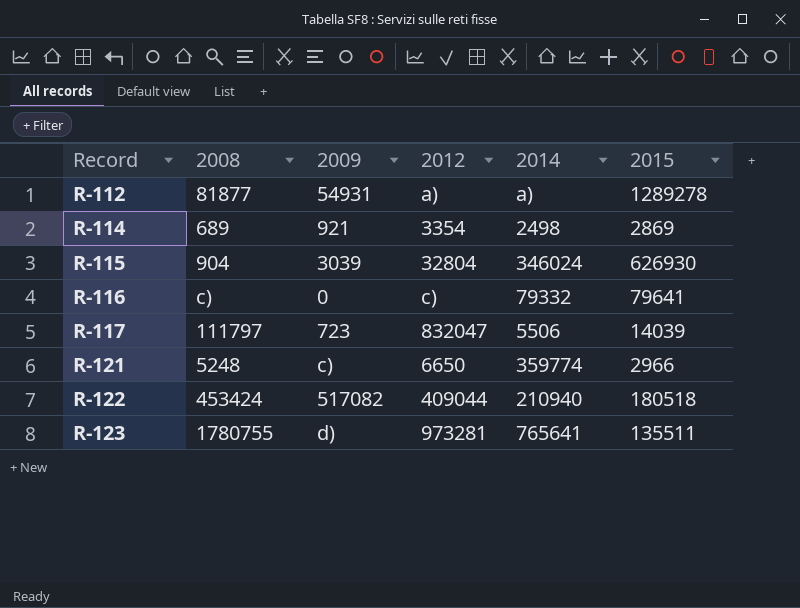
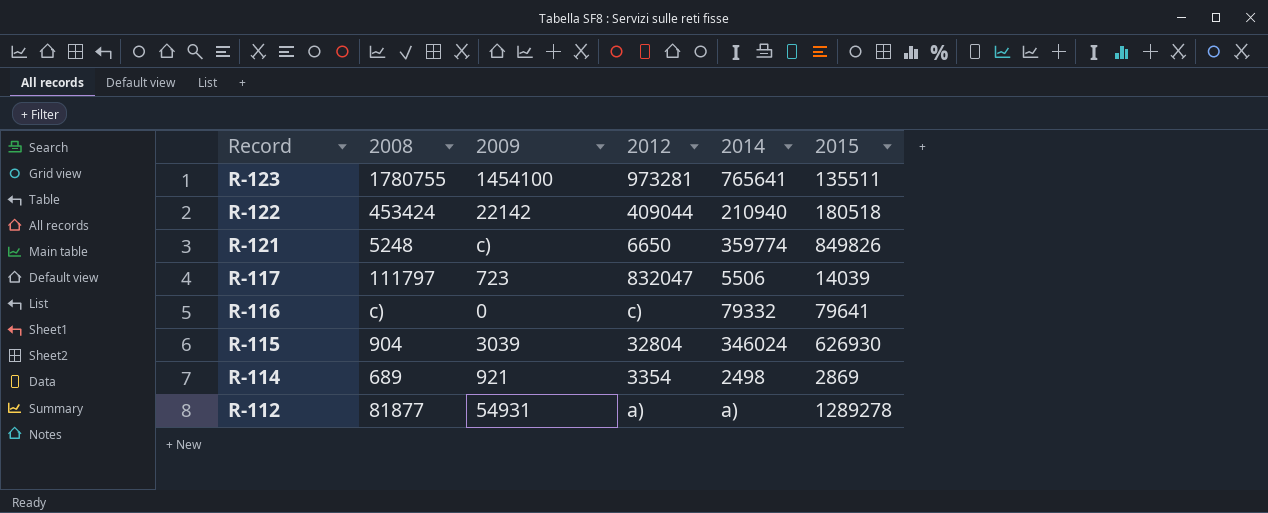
row order: Record ascending -> Record descending
R-123 | 2009: d) -> 1454100
R-122 | 2009: 517082 -> 22142
R-121 | 2015: 2966 -> 849826

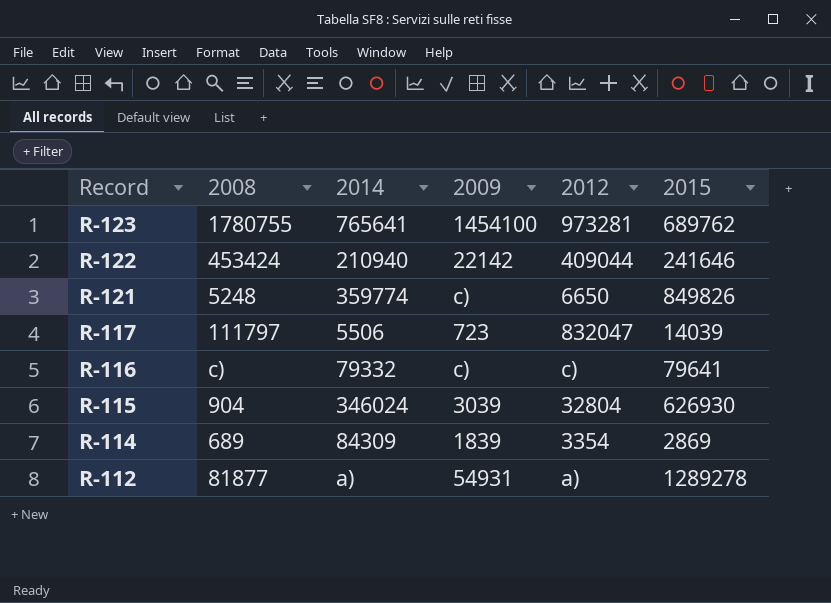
column 2014 | position: 5 -> 3
R-123 | 2015: 135511 -> 689762
R-122 | 2015: 180518 -> 241646
R-116 | 2009: 0 -> c)
R-114 | 2014: 2498 -> 84309
R-114 | 2009: 921 -> 1839

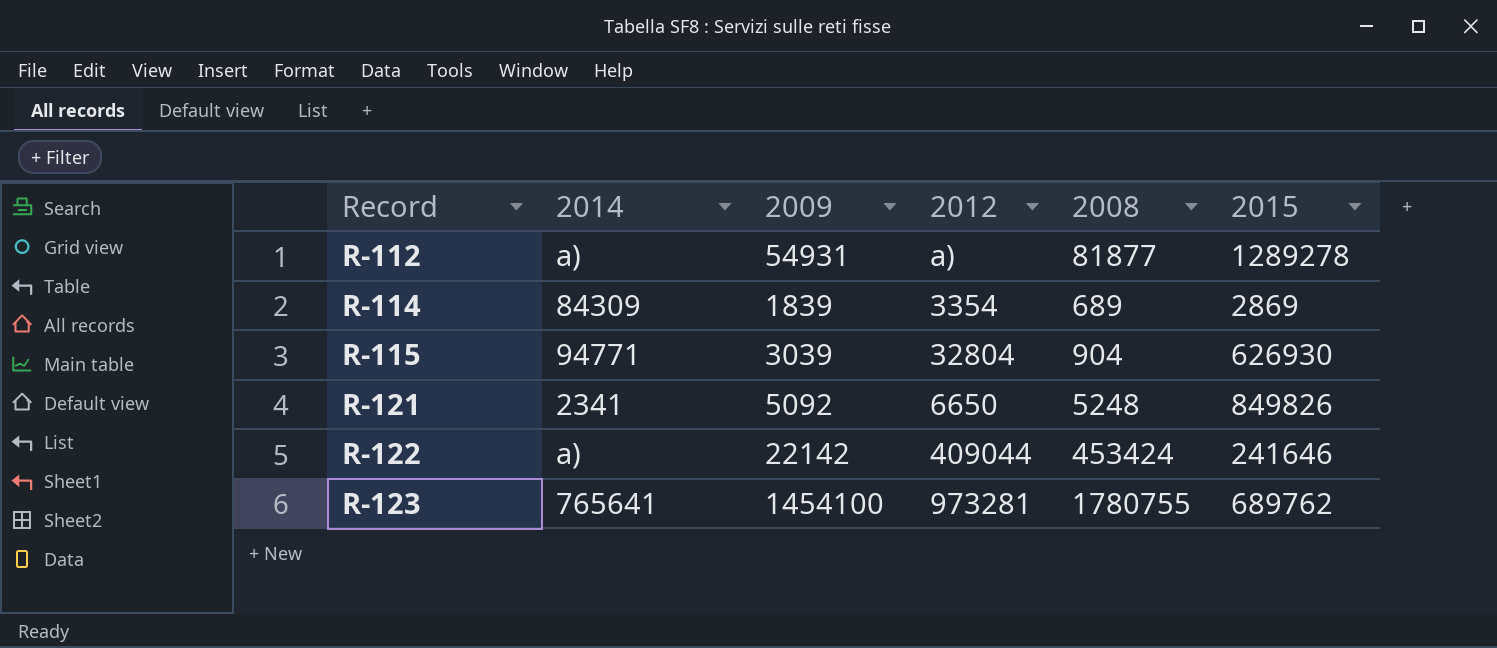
row order: Record descending -> Record ascending
column 2008 | position: 2 -> 5
row R-117: 111797 | 5506 | 723 | 832047 | 14039 -> none
row R-116: c) | 79332 | c) | c) | 79641 -> none
R-115 | 2014: 346024 -> 94771
R-121 | 2014: 359774 -> 2341
R-121 | 2009: c) -> 5092
R-122 | 2014: 210940 -> a)

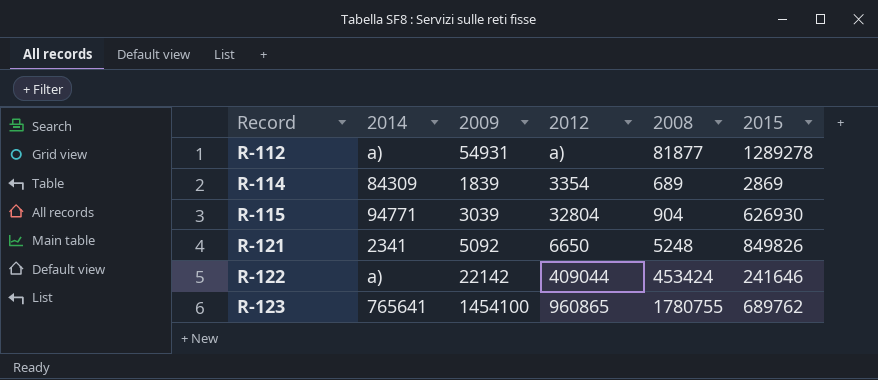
R-123 | 2012: 973281 -> 960865

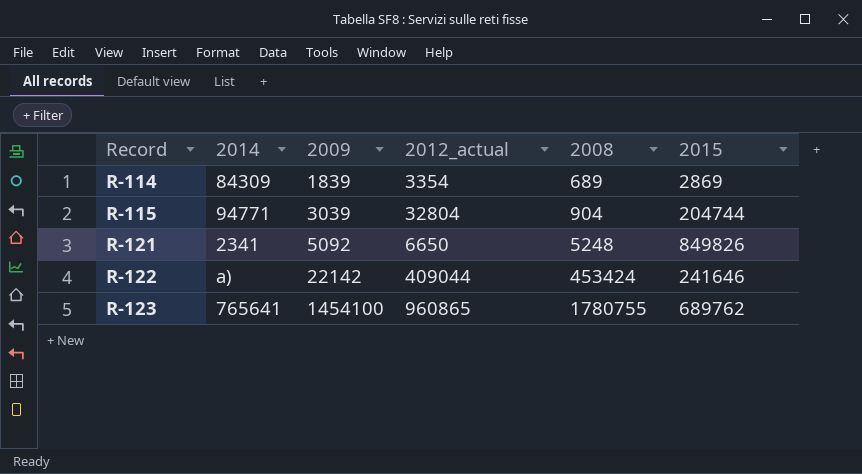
column name: 2012 -> 2012_actual
row R-112: a) | 54931 | a) | 81877 | 1289278 -> none
R-115 | 2015: 626930 -> 204744

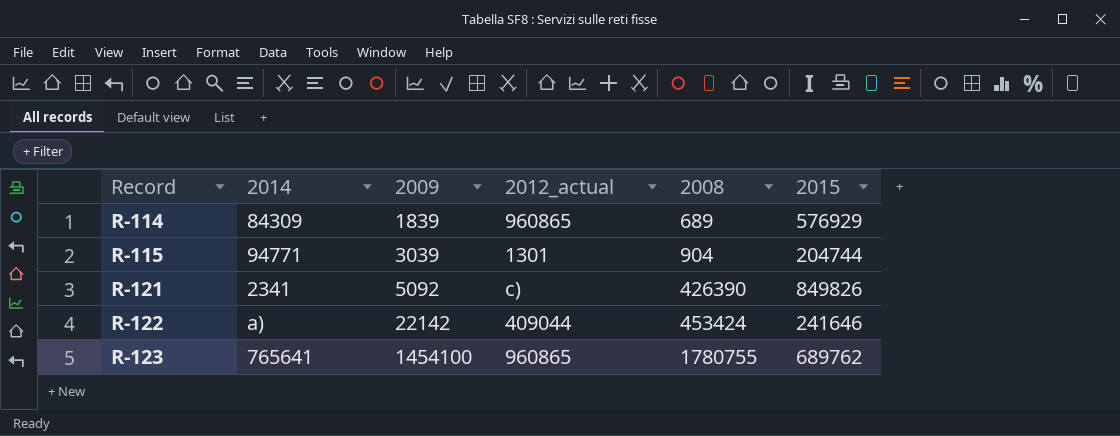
R-114 | 2012_actual: 3354 -> 960865
R-114 | 2015: 2869 -> 576929
R-115 | 2012_actual: 32804 -> 1301
R-121 | 2012_actual: 6650 -> c)
R-121 | 2008: 5248 -> 426390

